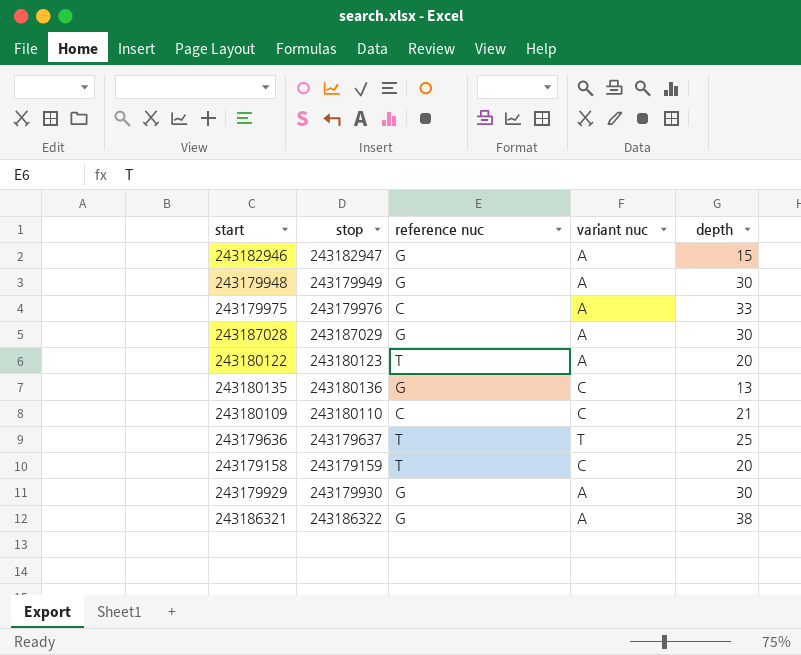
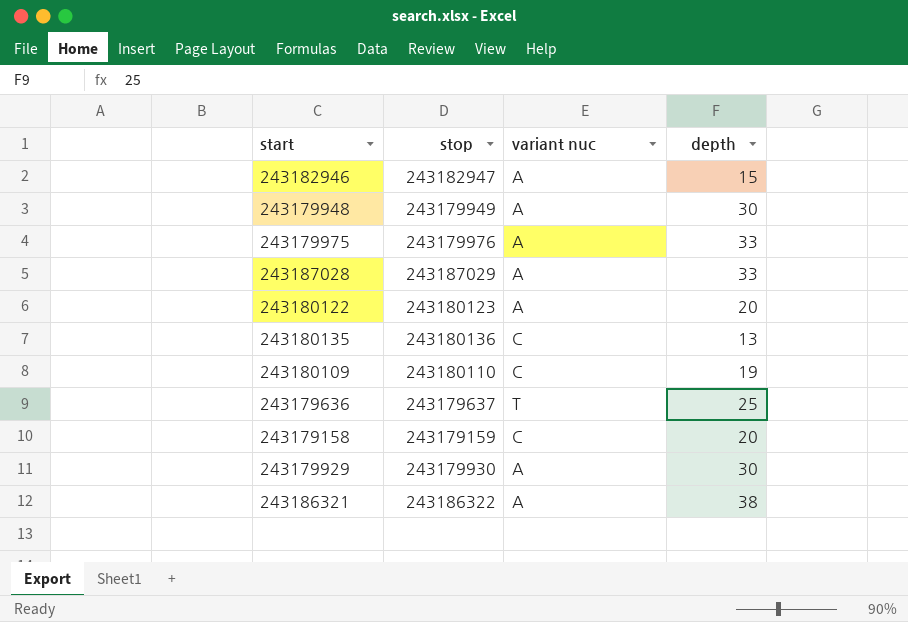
column reference nuc | position: 3 -> none
243187028 | depth: 30 -> 33
243180109 | depth: 21 -> 19

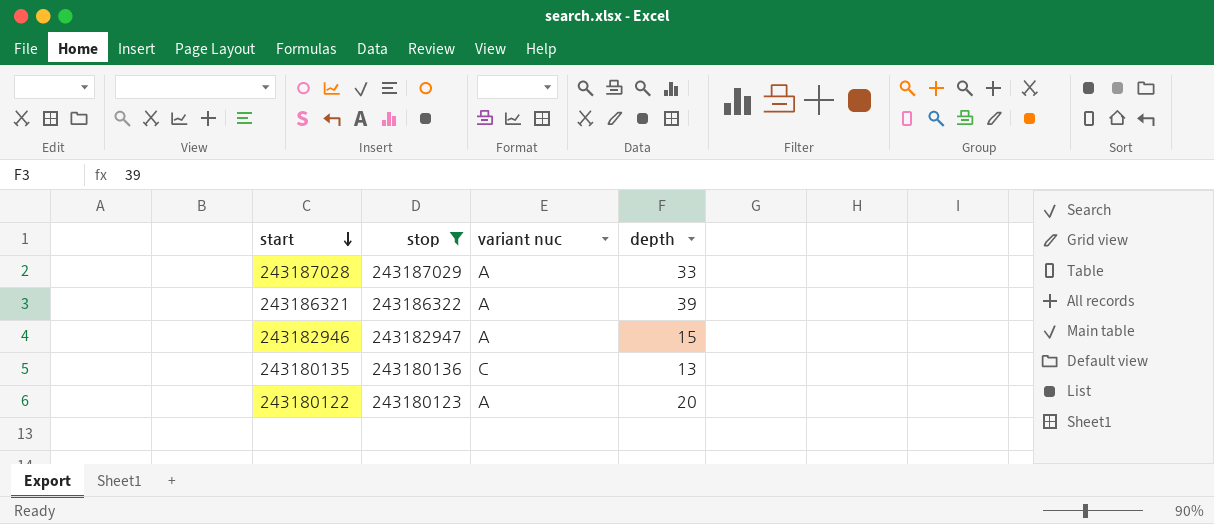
filter: none -> stop >= 243180123
row order: none -> start descending
243186321 | depth: 38 -> 39

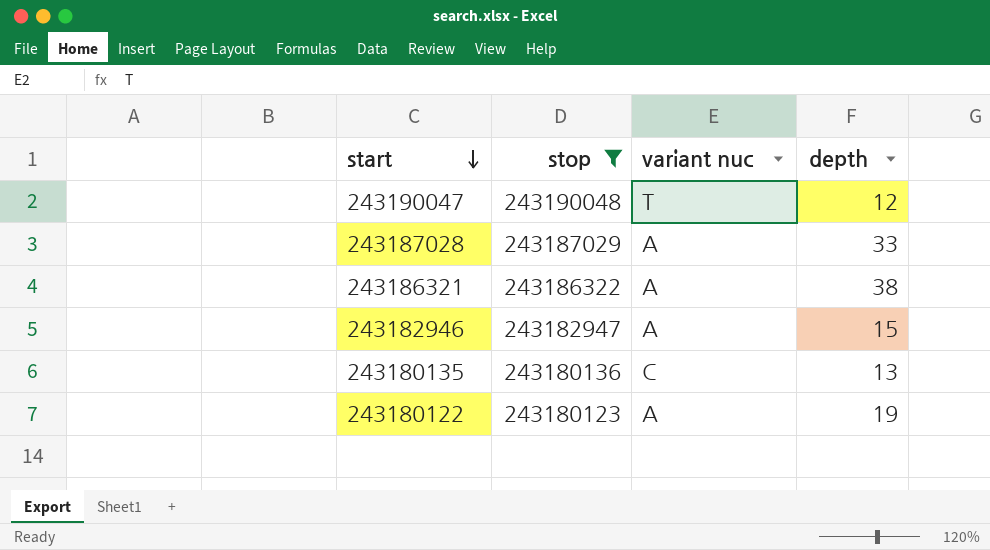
row 243190047: none -> 243190048 | T | 12
243186321 | depth: 39 -> 38
243180122 | depth: 20 -> 19

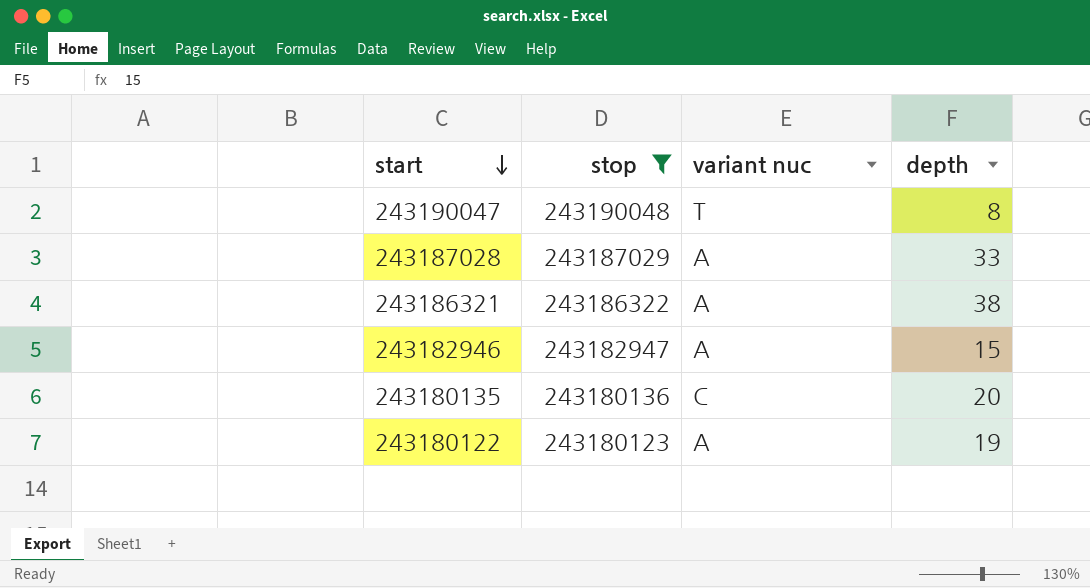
243190047 | depth: 12 -> 8
243180135 | depth: 13 -> 20

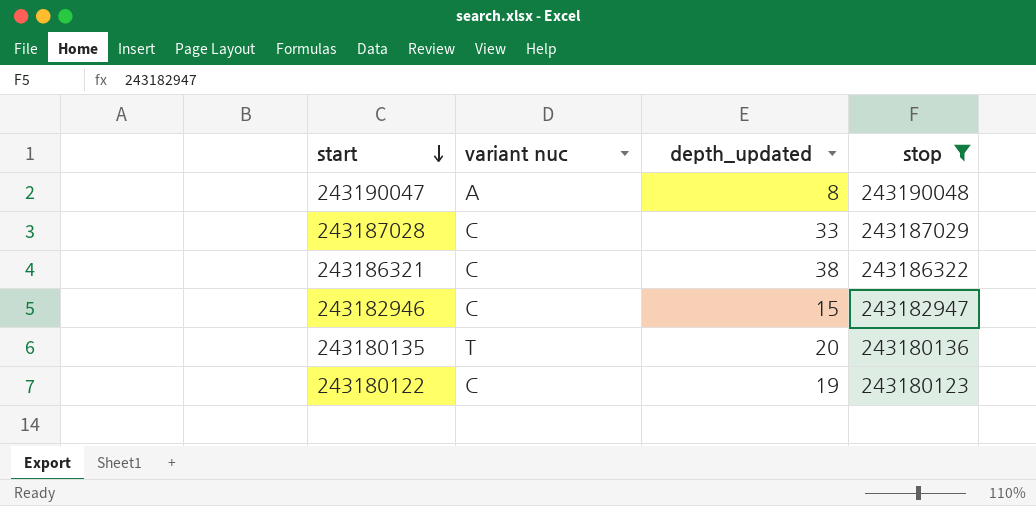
column name: depth -> depth_updated
column stop | position: 2 -> 4
243190047 | variant nuc: T -> A
243187028 | variant nuc: A -> C
243186321 | variant nuc: A -> C
243182946 | variant nuc: A -> C
243180135 | variant nuc: C -> T
243180122 | variant nuc: A -> C

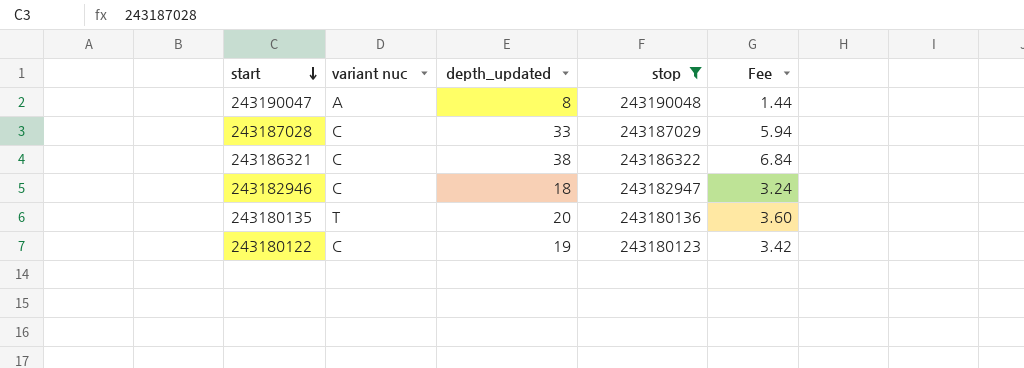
column Fee | formula: none -> [depth_updated] * 0.18
243182946 | depth_updated: 15 -> 18

